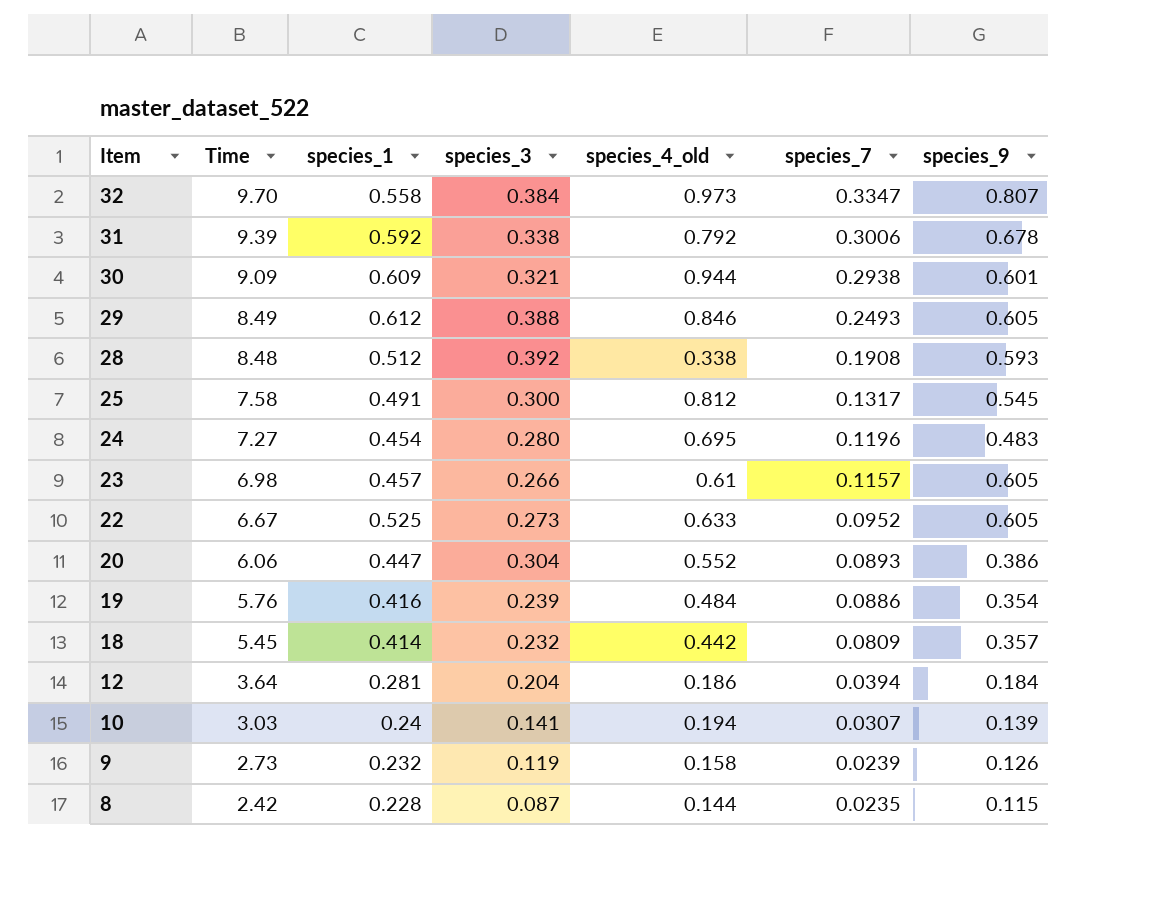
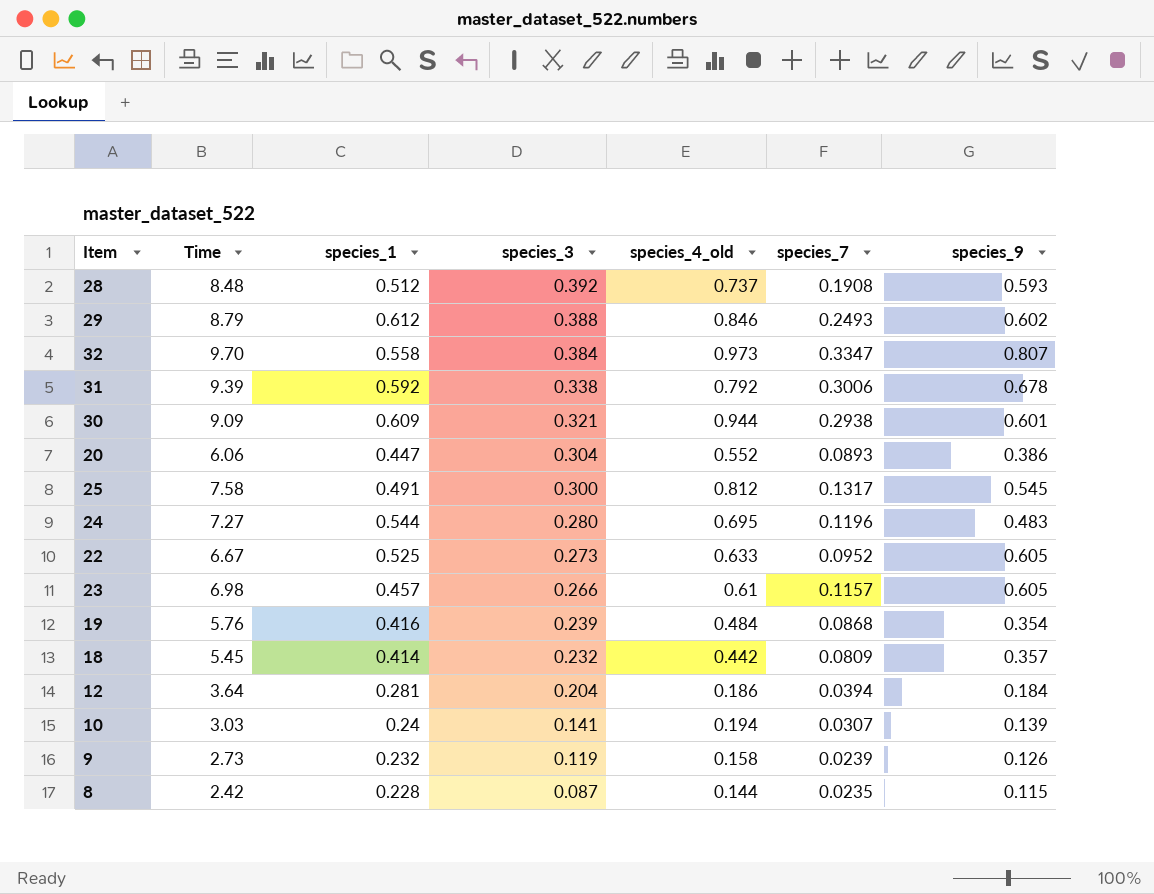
row order: Item descending -> species_3 descending
28 | species_4_old: 0.338 -> 0.737
29 | Time: 8.49 -> 8.79
29 | species_9: 0.605 -> 0.602
24 | species_1: 0.454 -> 0.544
19 | species_7: 0.0886 -> 0.0868

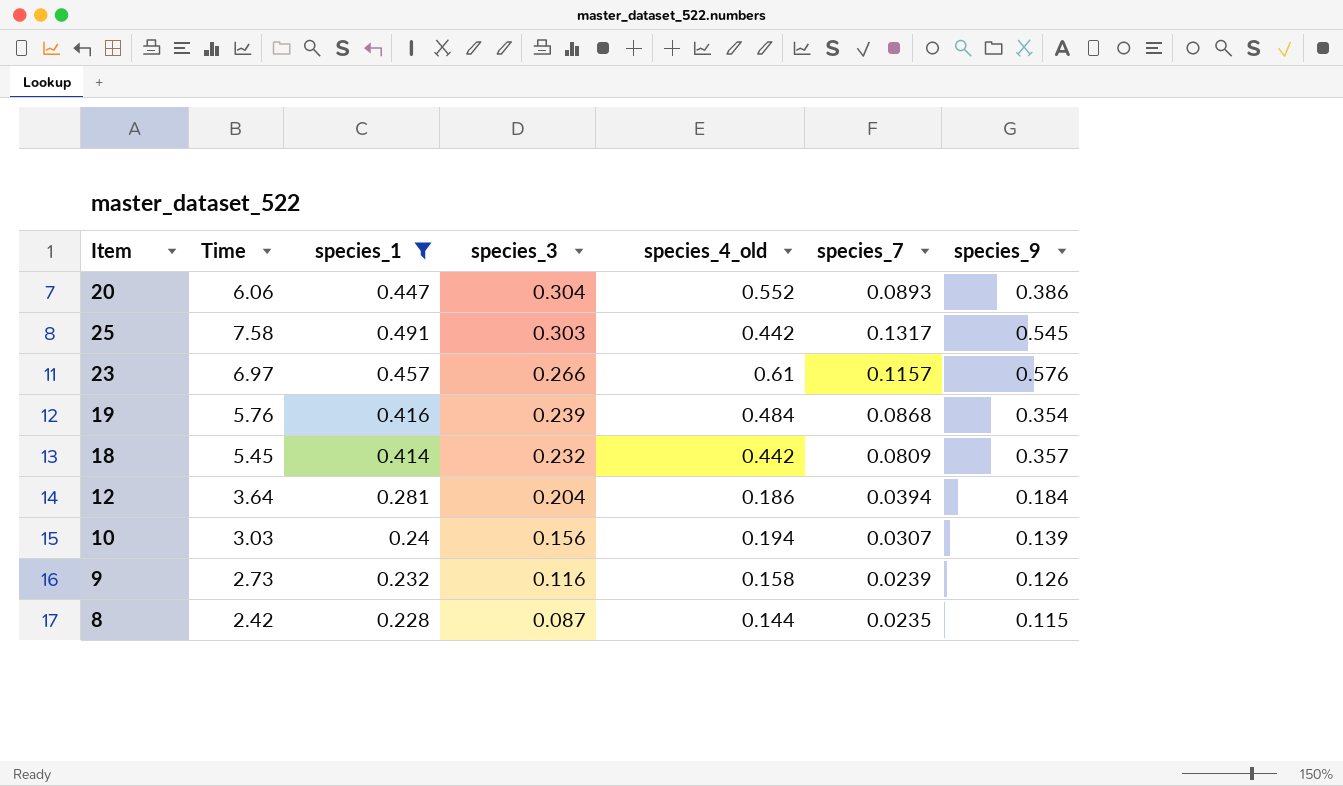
filter: none -> species_1 <= 0.491
25 | species_3: 0.300 -> 0.303
25 | species_4_old: 0.812 -> 0.442
23 | Time: 6.98 -> 6.97
23 | species_9: 0.605 -> 0.576
10 | species_3: 0.141 -> 0.156
9 | species_3: 0.119 -> 0.116

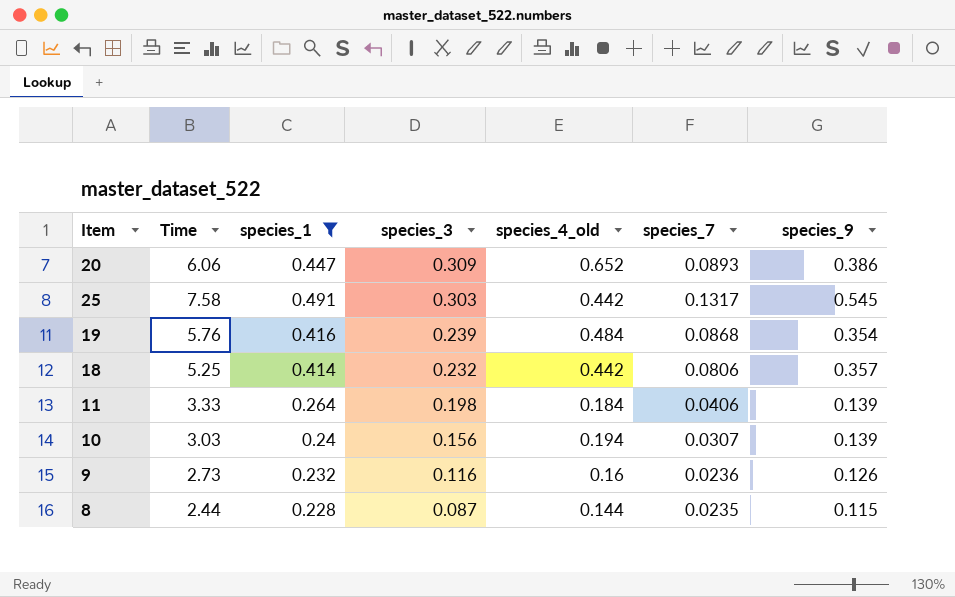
row 23: 6.97 | 0.457 | 0.266 | 0.61 | 0.1157 | 0.576 -> none
row 12: 3.64 | 0.281 | 0.204 | 0.186 | 0.0394 | 0.184 -> none
20 | species_3: 0.304 -> 0.309
20 | species_4_old: 0.552 -> 0.652
18 | Time: 5.45 -> 5.25
18 | species_7: 0.0809 -> 0.0806
row 11: none -> 3.33 | 0.264 | 0.198 | 0.184 | 0.0406 | 0.139
9 | species_4_old: 0.158 -> 0.16
9 | species_7: 0.0239 -> 0.0236
8 | Time: 2.42 -> 2.44

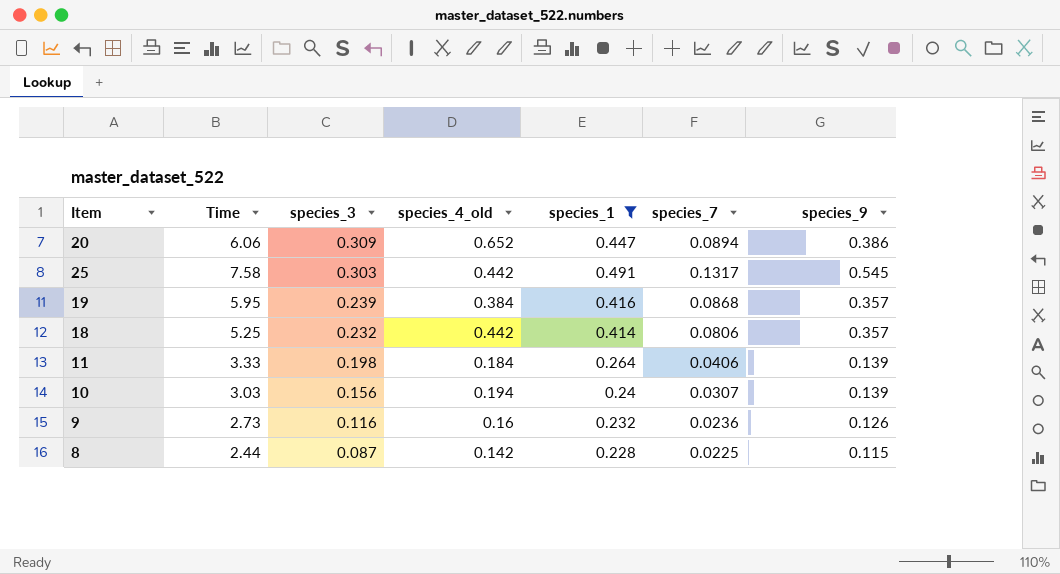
column species_1 | position: 3 -> 5
20 | species_7: 0.0893 -> 0.0894
19 | Time: 5.76 -> 5.95
19 | species_4_old: 0.484 -> 0.384
19 | species_9: 0.354 -> 0.357
8 | species_4_old: 0.144 -> 0.142
8 | species_7: 0.0235 -> 0.0225

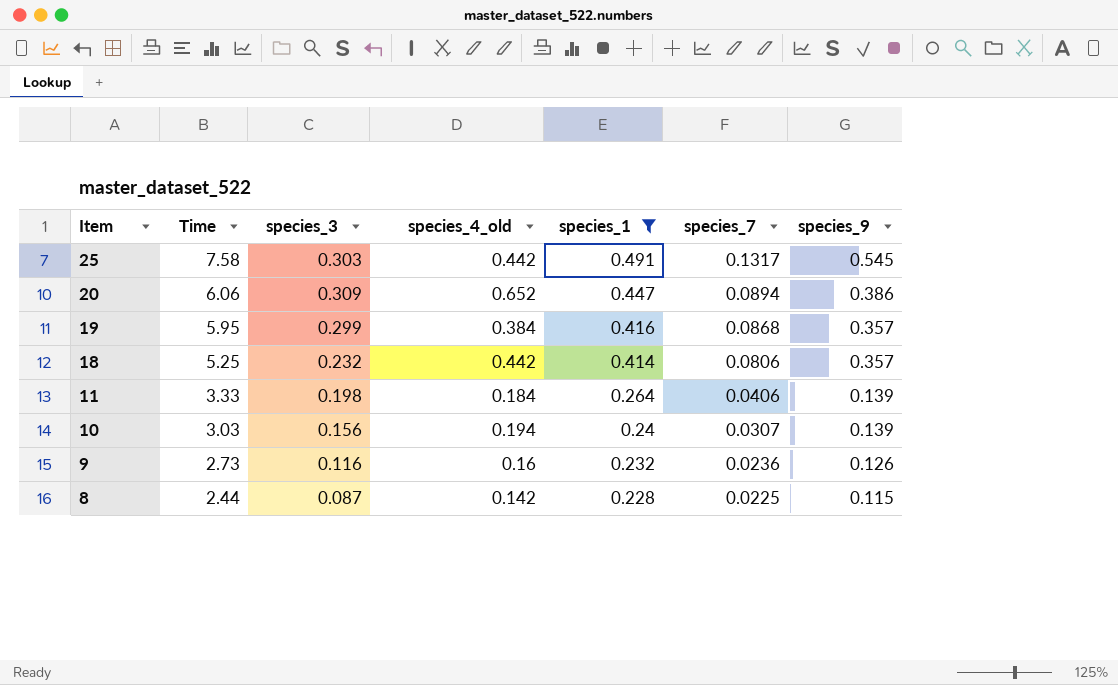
row order: species_3 descending -> Item descending
19 | species_3: 0.239 -> 0.299

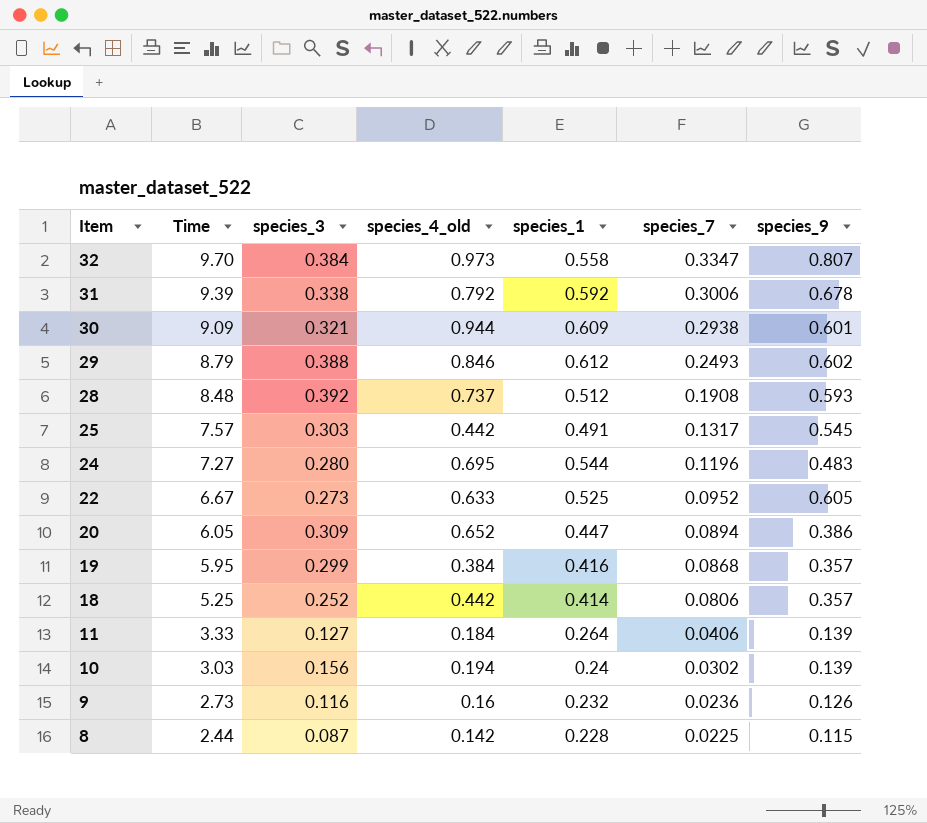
filter: species_1 <= 0.491 -> none
25 | Time: 7.58 -> 7.57
20 | Time: 6.06 -> 6.05
18 | species_3: 0.232 -> 0.252
11 | species_3: 0.198 -> 0.127
10 | species_7: 0.0307 -> 0.0302

